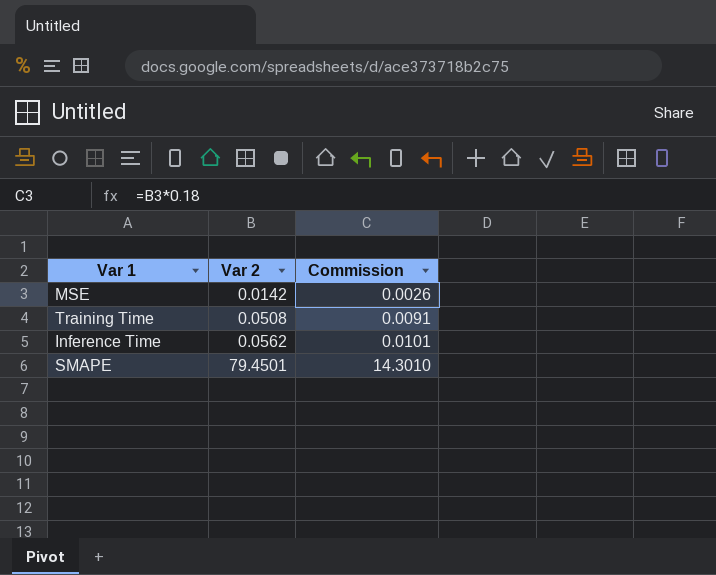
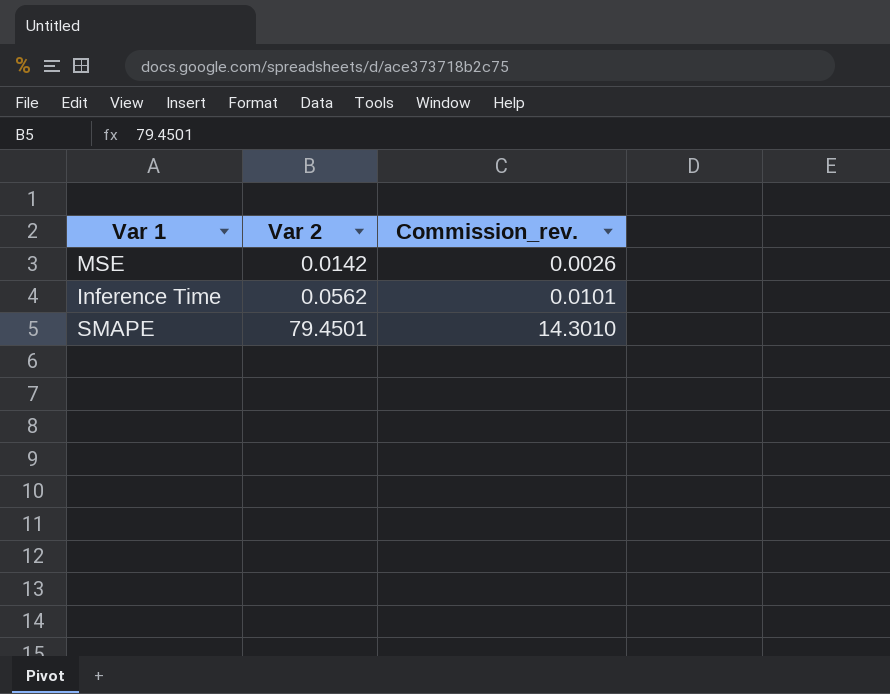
column name: Commission -> Commission_rev.
row Training Time: 0.0508 | 0.0091 -> none

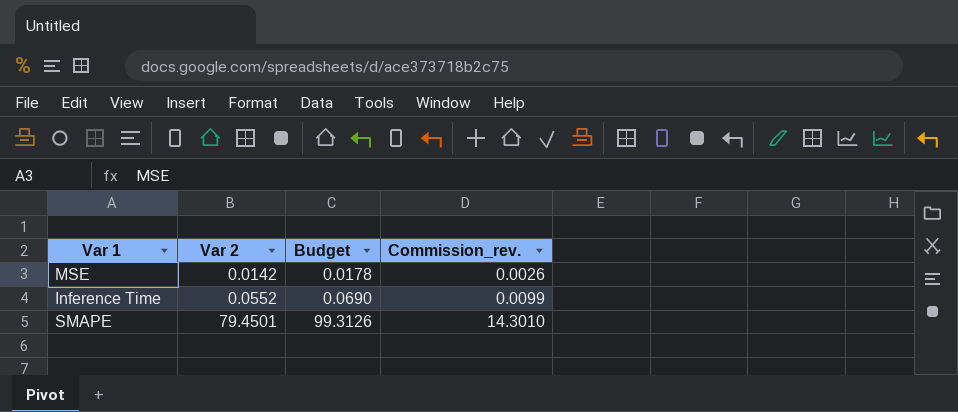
column Budget | formula: none -> [Var 2] * 1.25
Inference Time | Var 2: 0.0562 -> 0.0552
Inference Time | Commission_rev.: 0.0101 -> 0.0099

